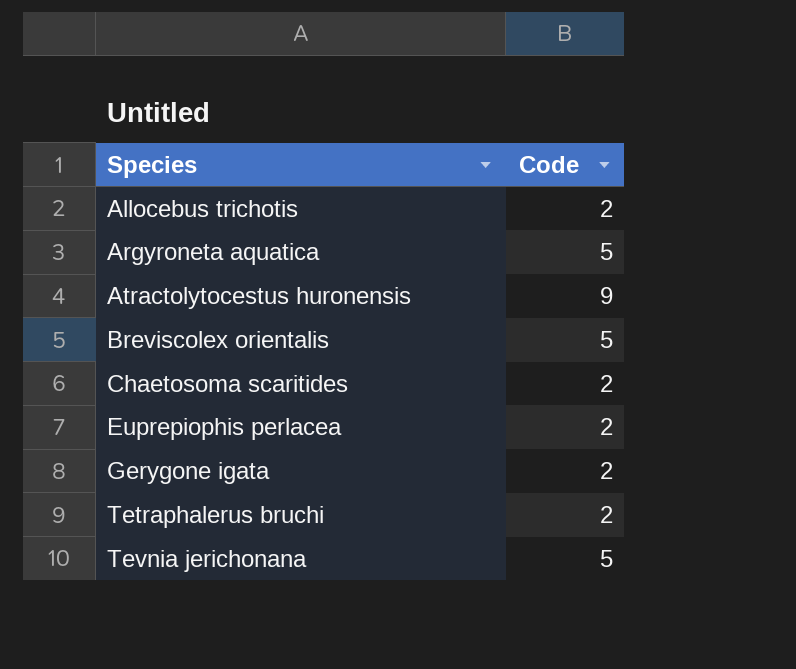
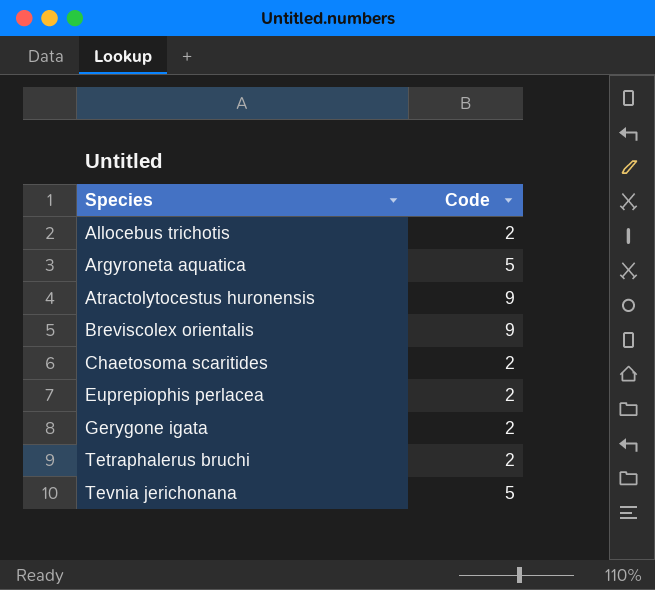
Breviscolex orientalis | Code: 5 -> 9

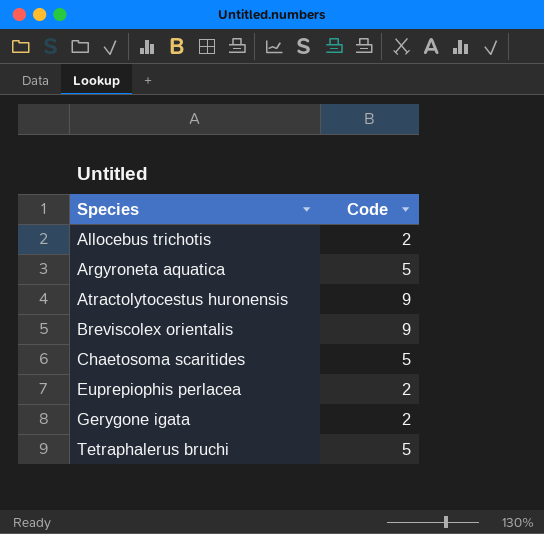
row Tevnia jerichonana: 5 -> none
Chaetosoma scaritides | Code: 2 -> 5
Tetraphalerus bruchi | Code: 2 -> 5

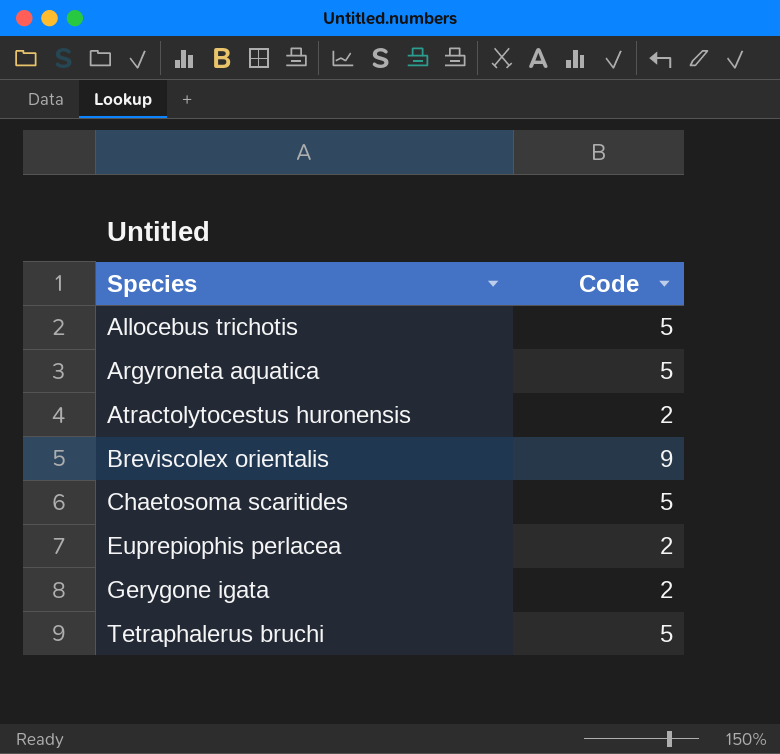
Allocebus trichotis | Code: 2 -> 5
Atractolytocestus huronensis | Code: 9 -> 2

